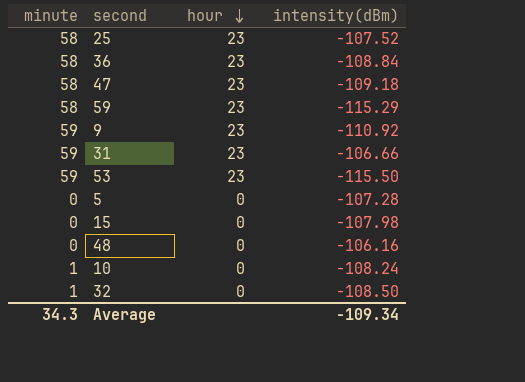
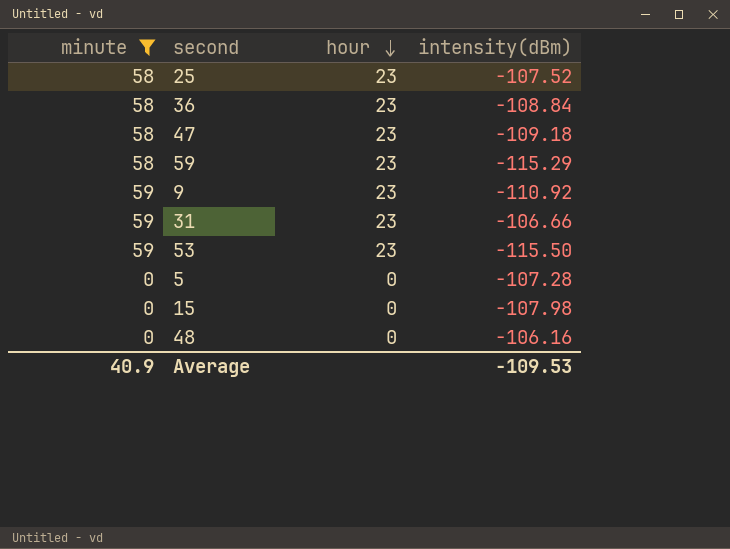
filter: none -> minute != 1
Average | minute: 34.3 -> 40.9
Average | intensity(dBm): -109.34 -> -109.53

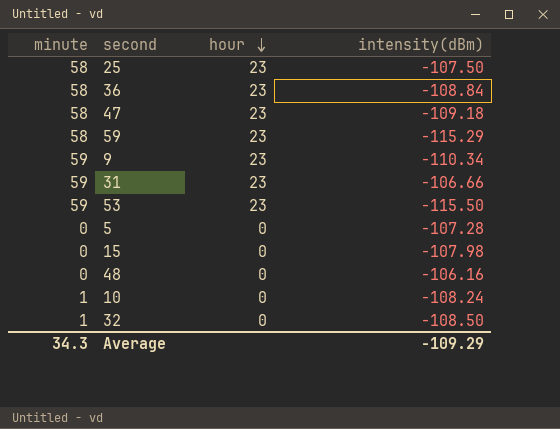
filter: minute != 1 -> none
25 | intensity(dBm): -107.52 -> -107.50
9 | intensity(dBm): -110.92 -> -110.34
Average | minute: 40.9 -> 34.3
Average | intensity(dBm): -109.53 -> -109.29

